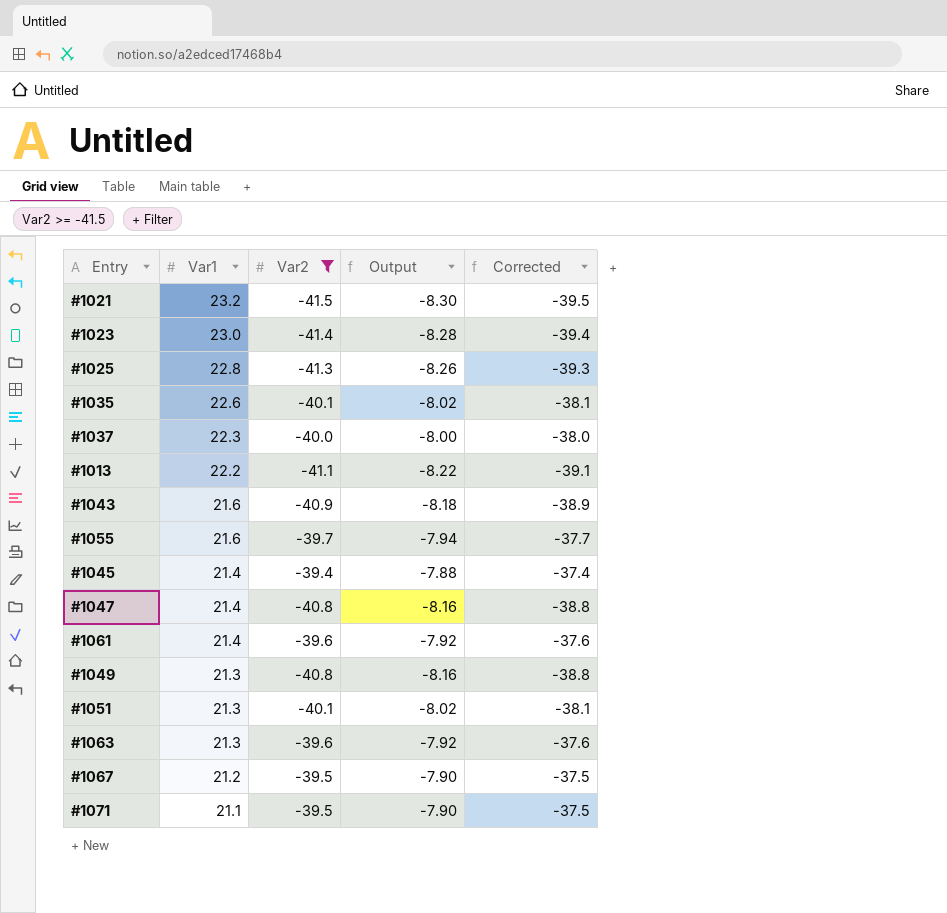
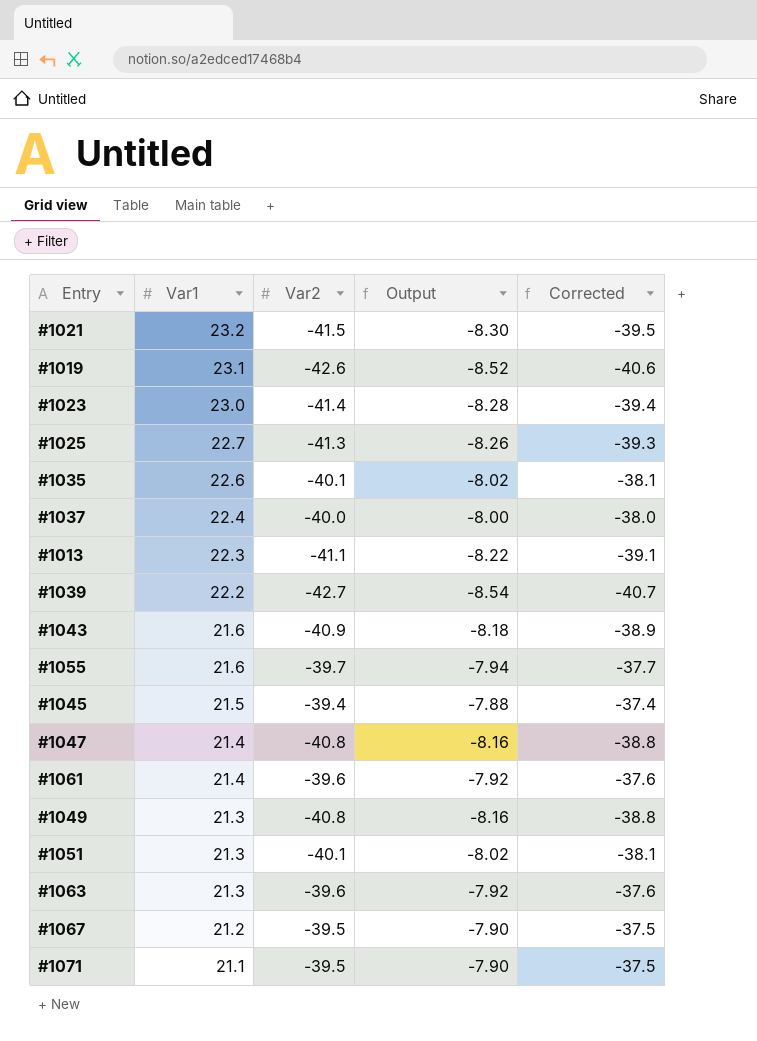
filter: Var2 >= -41.5 -> none
#1025 | Var1: 22.8 -> 22.7
#1037 | Var1: 22.3 -> 22.4
#1013 | Var1: 22.2 -> 22.3
#1045 | Var1: 21.4 -> 21.5

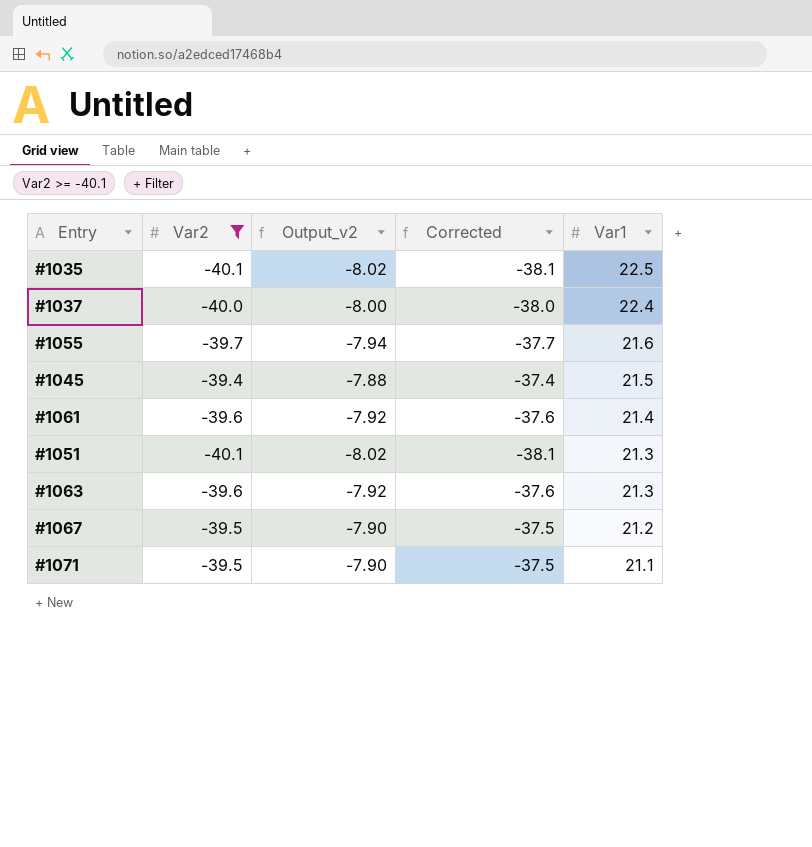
filter: none -> Var2 >= -40.1
column name: Output -> Output_v2
column Var1 | position: 2 -> 5
#1035 | Var1: 22.6 -> 22.5

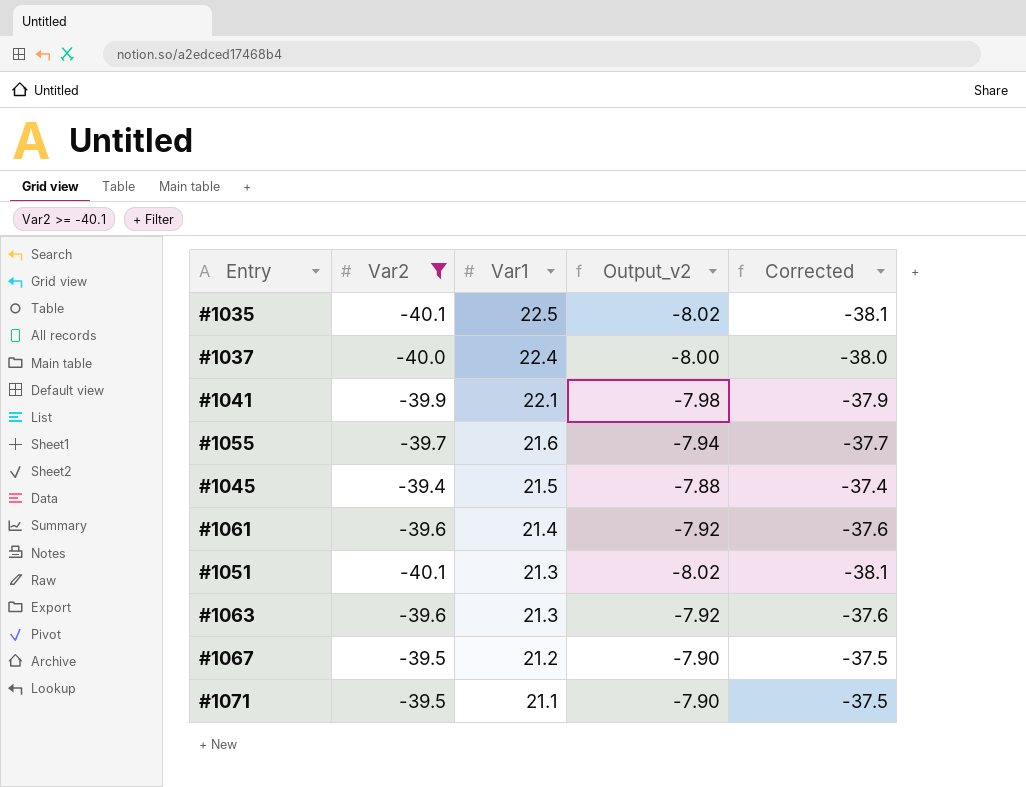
column Var1 | position: 5 -> 3
row #1041: none -> -39.9 | 22.1 | -7.98 | -37.9

